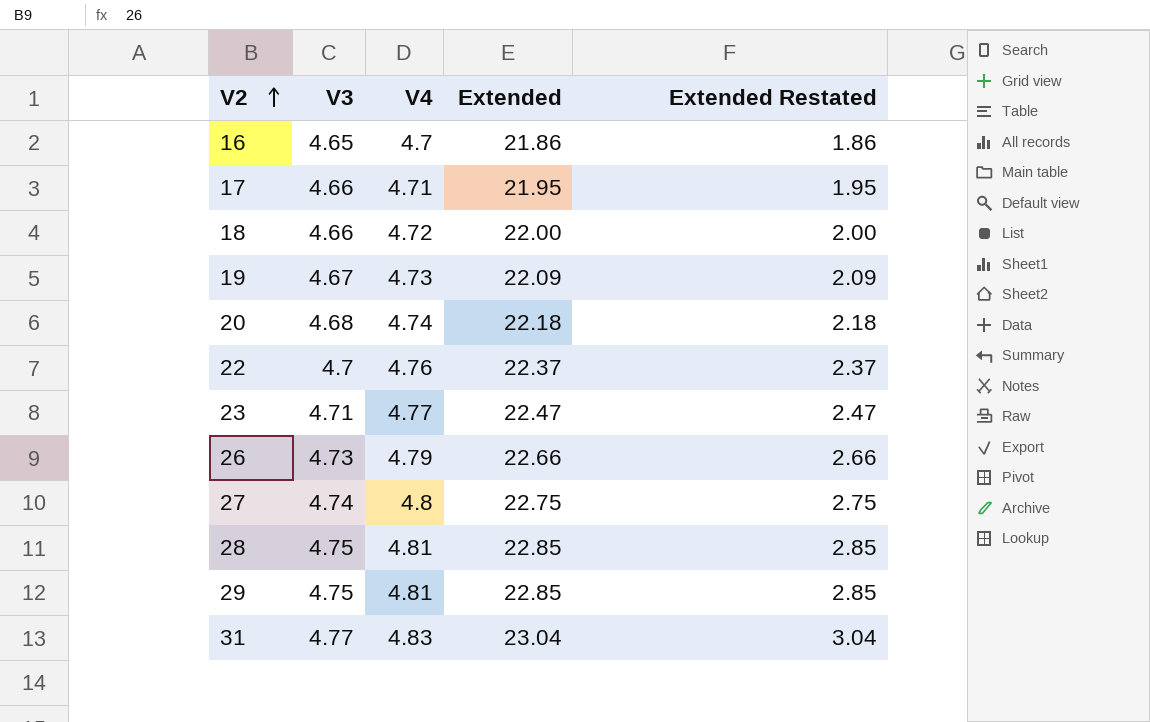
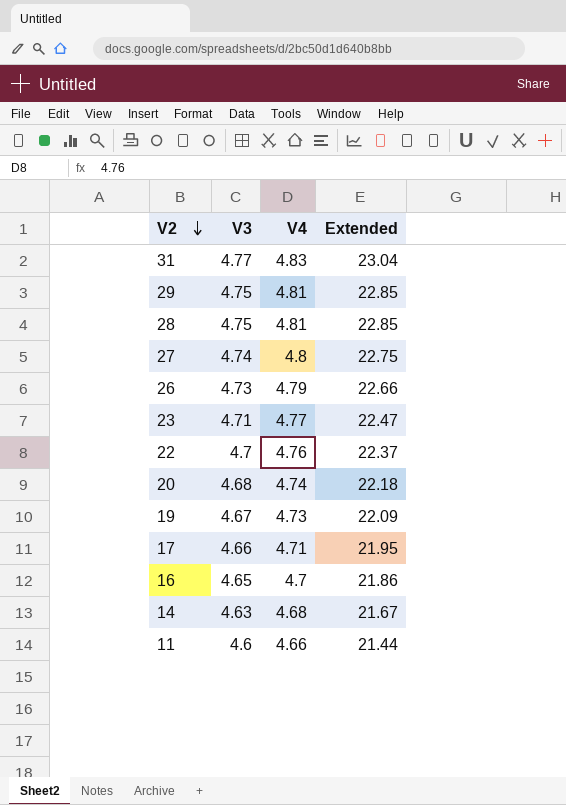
row order: V2 ascending -> V2 descending
column Extended Restated | formula: [Extended] - 20 -> none
row 18: 4.66 | 4.72 | 22.00 | 2.00 -> none
row 14: none -> 4.63 | 4.68 | 21.67
row 11: none -> 4.6 | 4.66 | 21.44

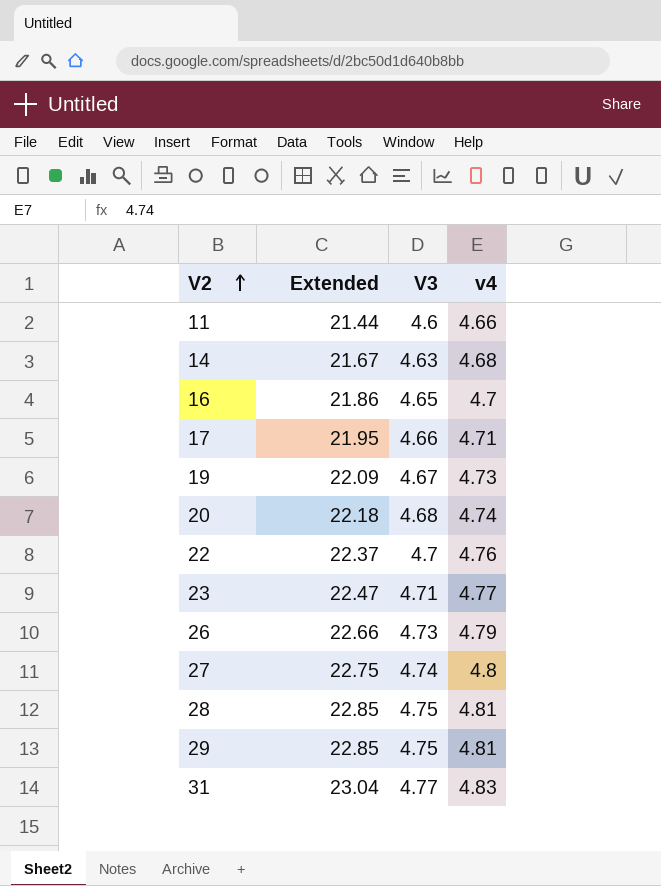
row order: V2 descending -> V2 ascending
column Extended | position: 4 -> 2
column name: V4 -> v4

